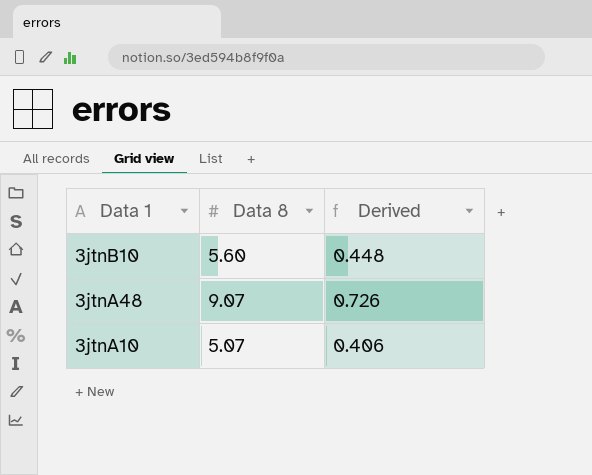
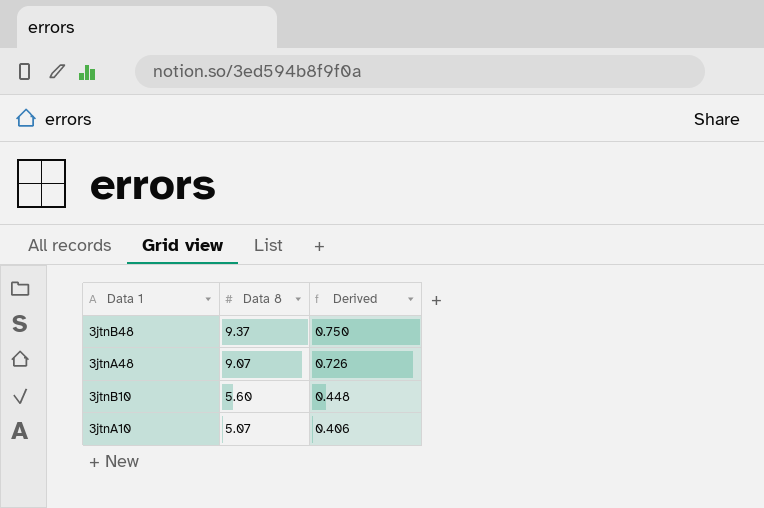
row order: Data 1 descending -> Data 8 descending
row 3jtnB48: none -> 9.37 | 0.750

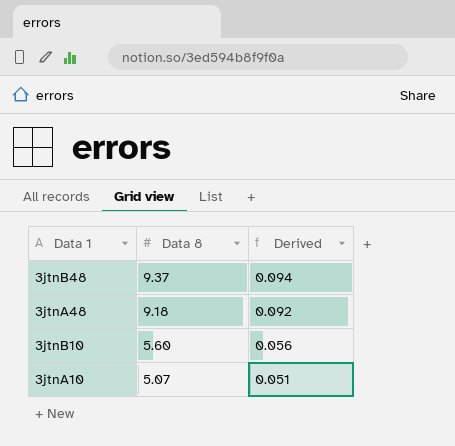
column Derived | formula: [Data 8] * 0.08 -> [Data 8] * 0.01
3jtnA48 | Data 8: 9.07 -> 9.18

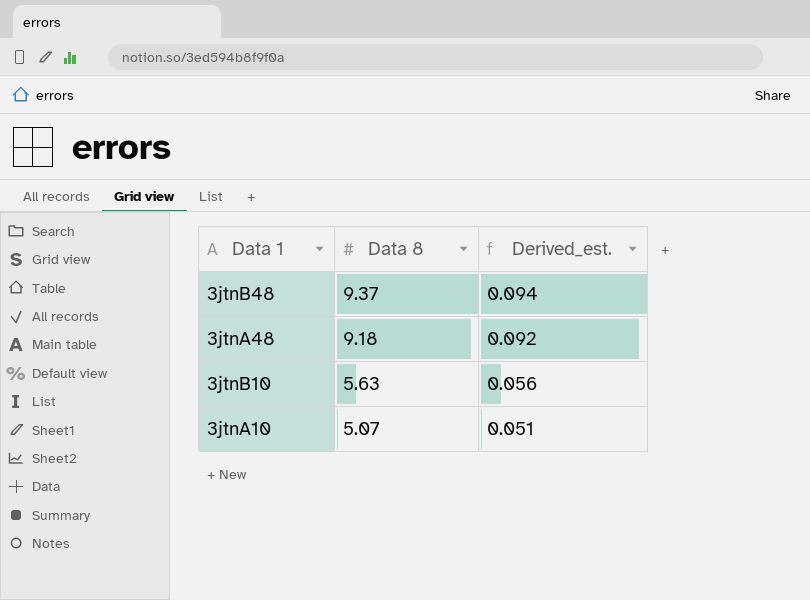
column name: Derived -> Derived_est.
3jtnB10 | Data 8: 5.60 -> 5.63

